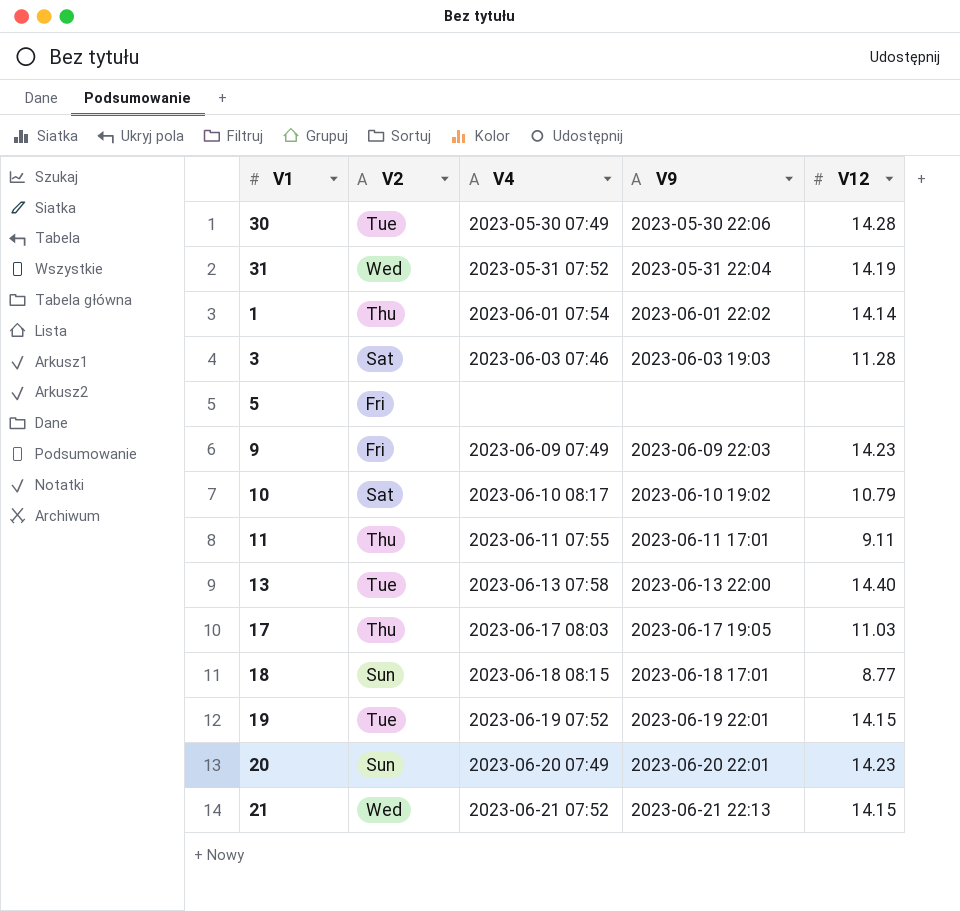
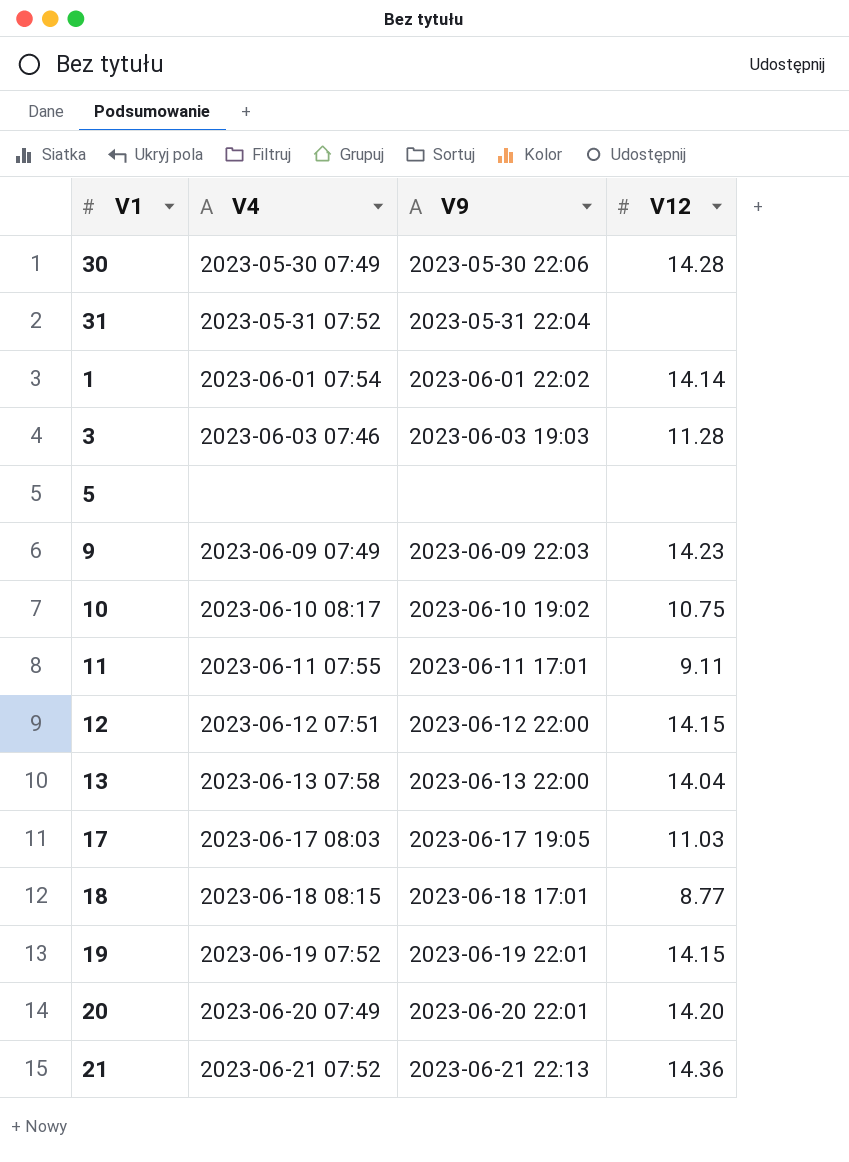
column V2 | position: 2 -> none
31 | V12: 14.19 -> none
10 | V12: 10.79 -> 10.75
row 12: none -> 2023-06-12 07:51 | 2023-06-12 22:00 | 14.15
13 | V12: 14.40 -> 14.04
20 | V12: 14.23 -> 14.20
21 | V12: 14.15 -> 14.36

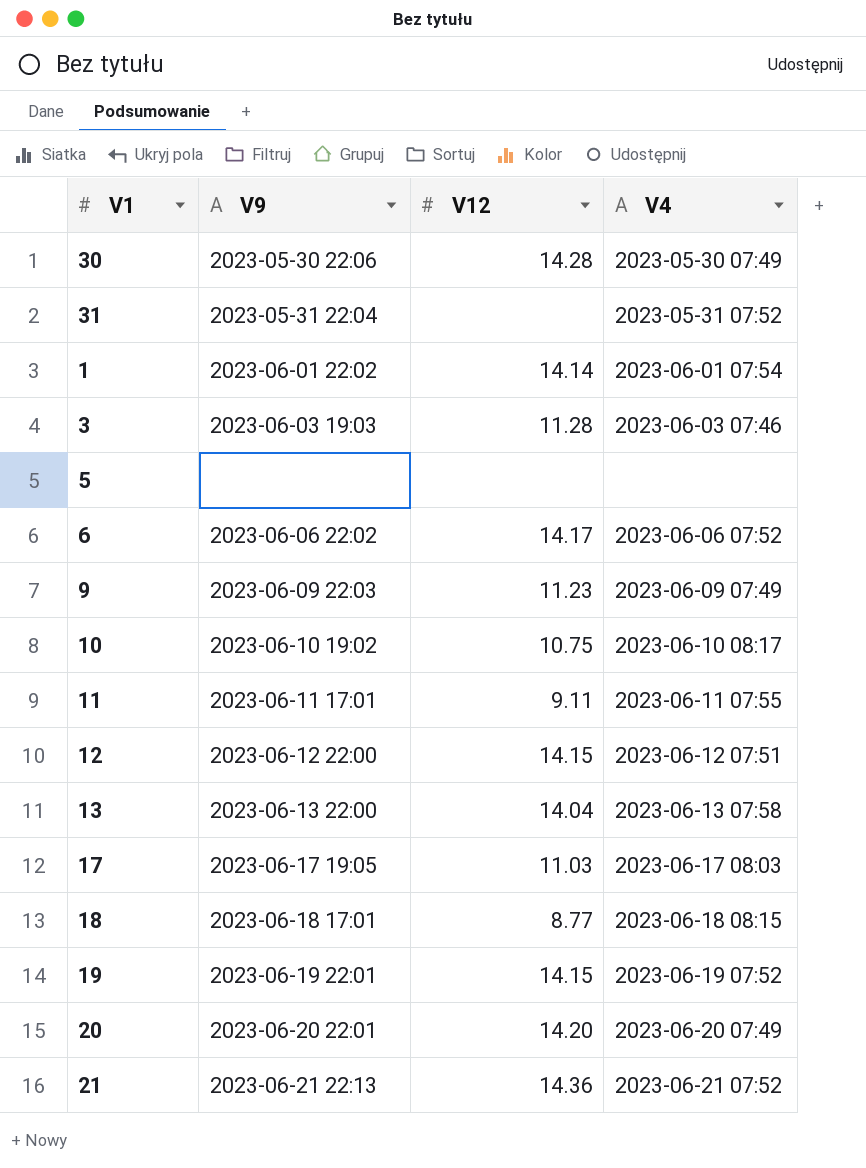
column V4 | position: 2 -> 4
row 6: none -> 2023-06-06 22:02 | 14.17 | 2023-06-06 07:52
9 | V12: 14.23 -> 11.23

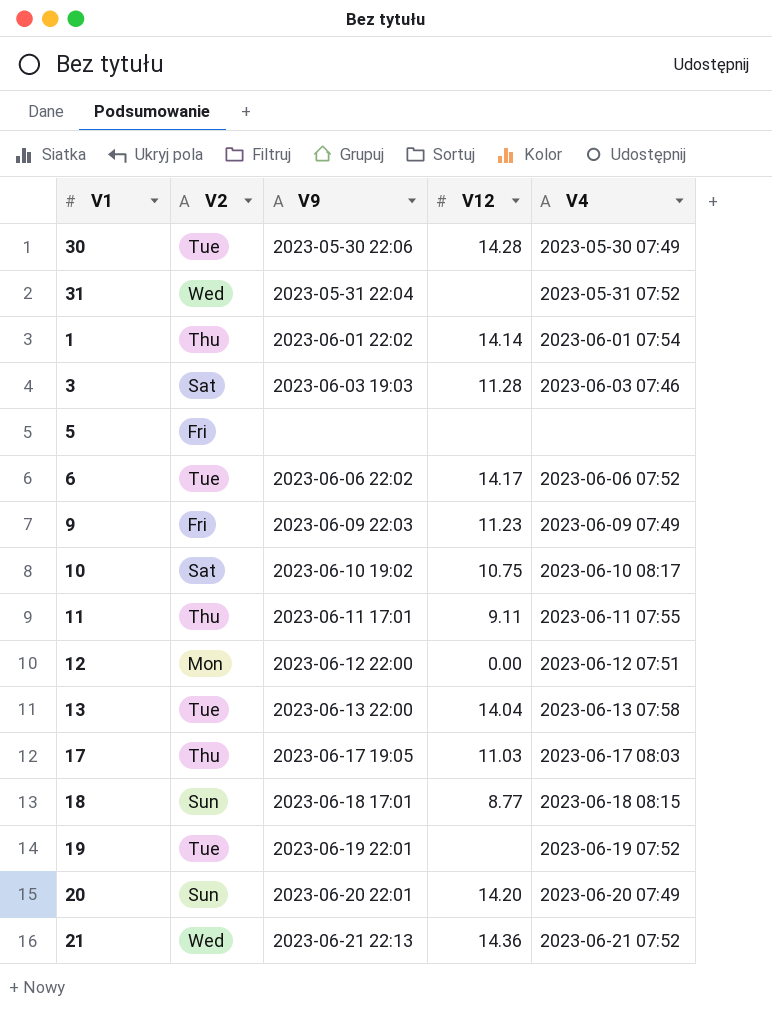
column V2 | position: none -> 2
12 | V12: 14.15 -> 0.00
19 | V12: 14.15 -> none

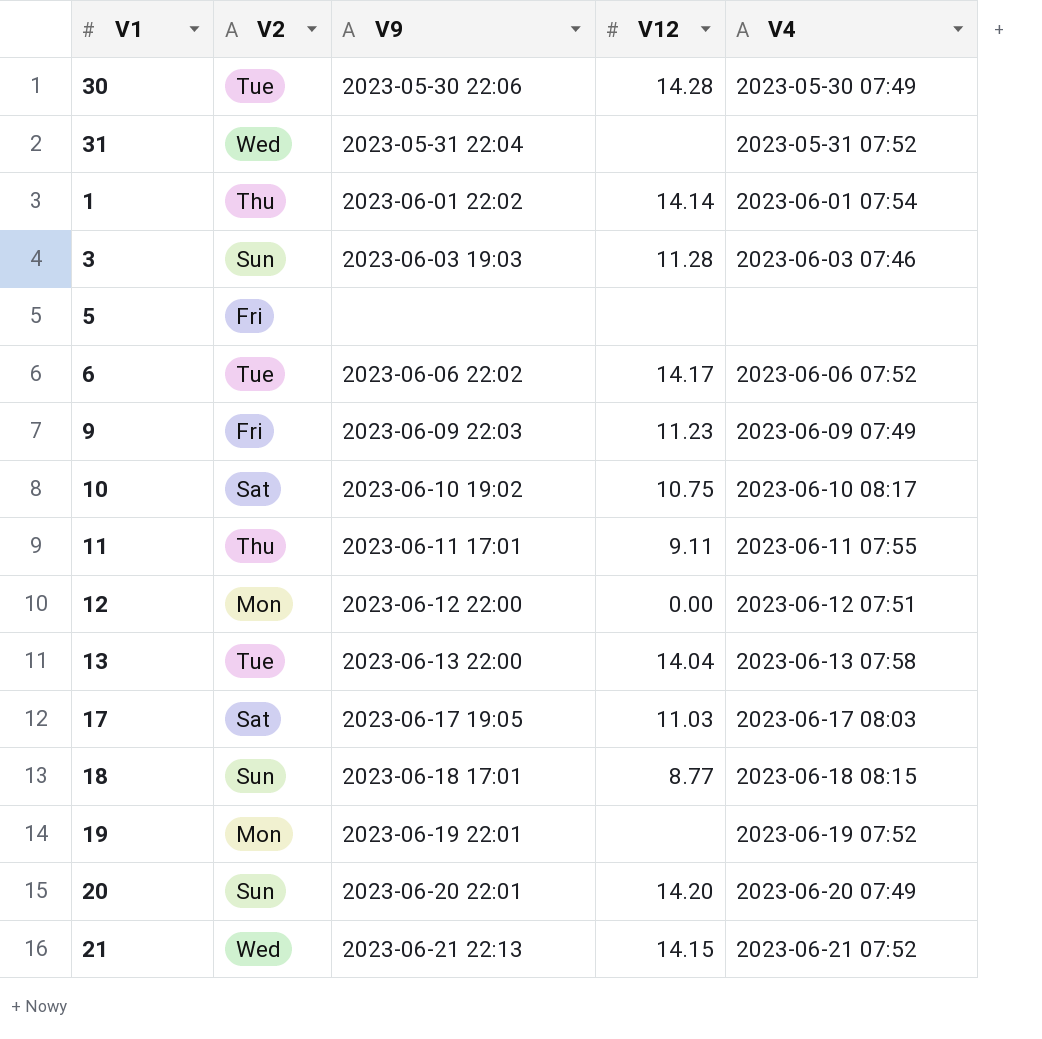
3 | V2: Sat -> Sun
17 | V2: Thu -> Sat
19 | V2: Tue -> Mon
21 | V12: 14.36 -> 14.15

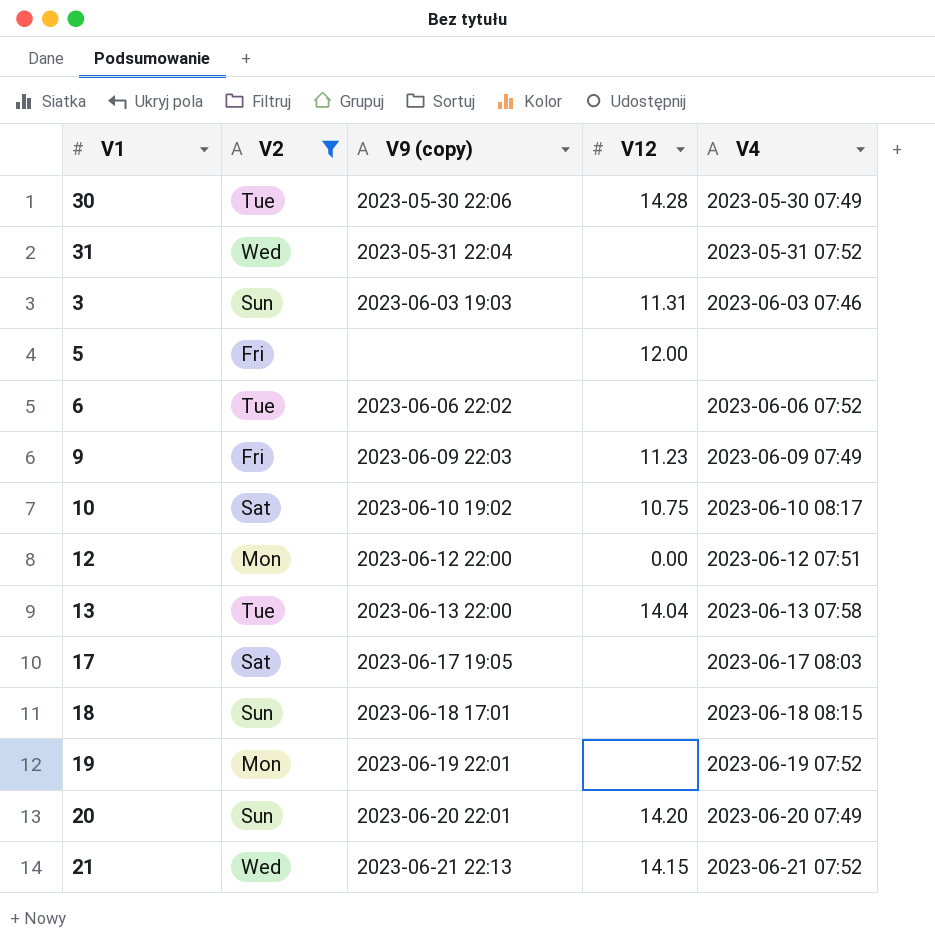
filter: none -> V2 != Thu
column name: V9 -> V9 (copy)
3 | V12: 11.28 -> 11.31
5 | V12: none -> 12.00
6 | V12: 14.17 -> none
17 | V12: 11.03 -> none
18 | V12: 8.77 -> none

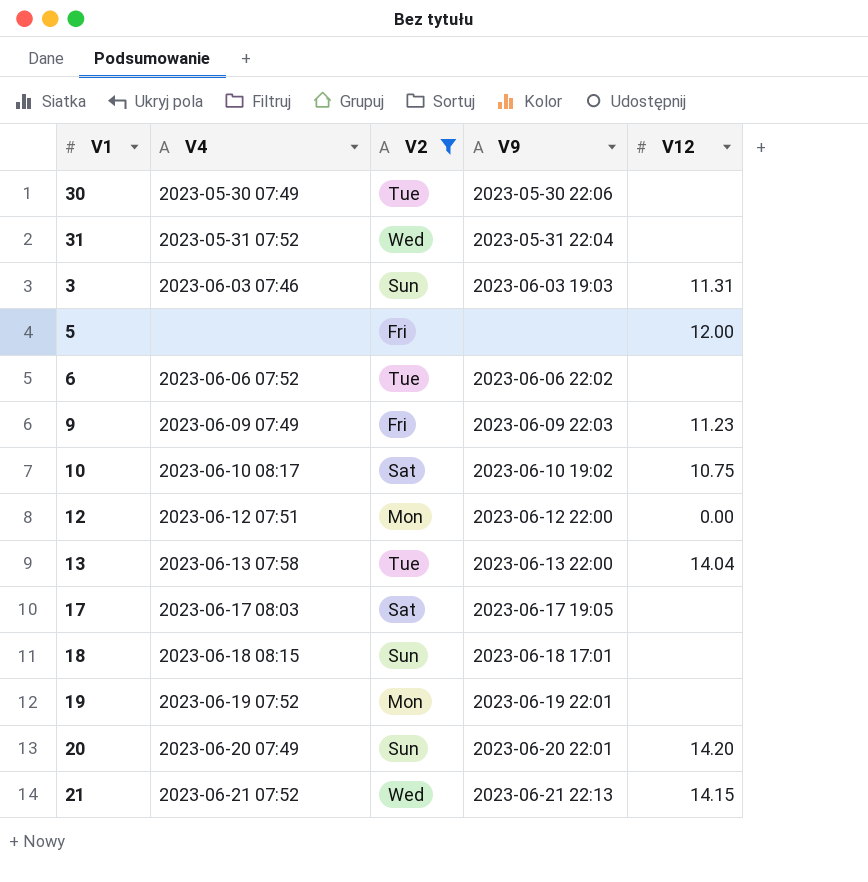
column V4 | position: 5 -> 2
column name: V9 (copy) -> V9
30 | V12: 14.28 -> none

